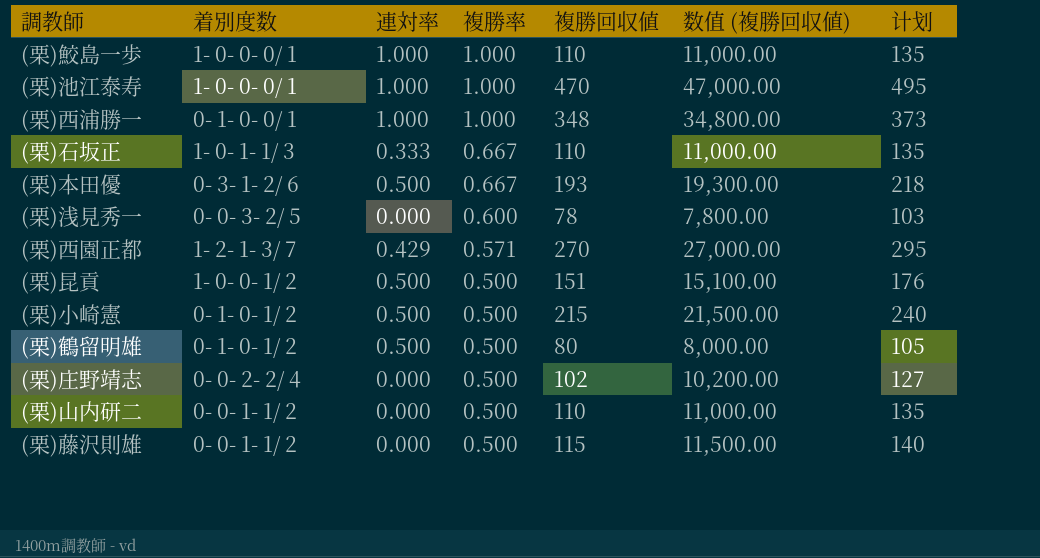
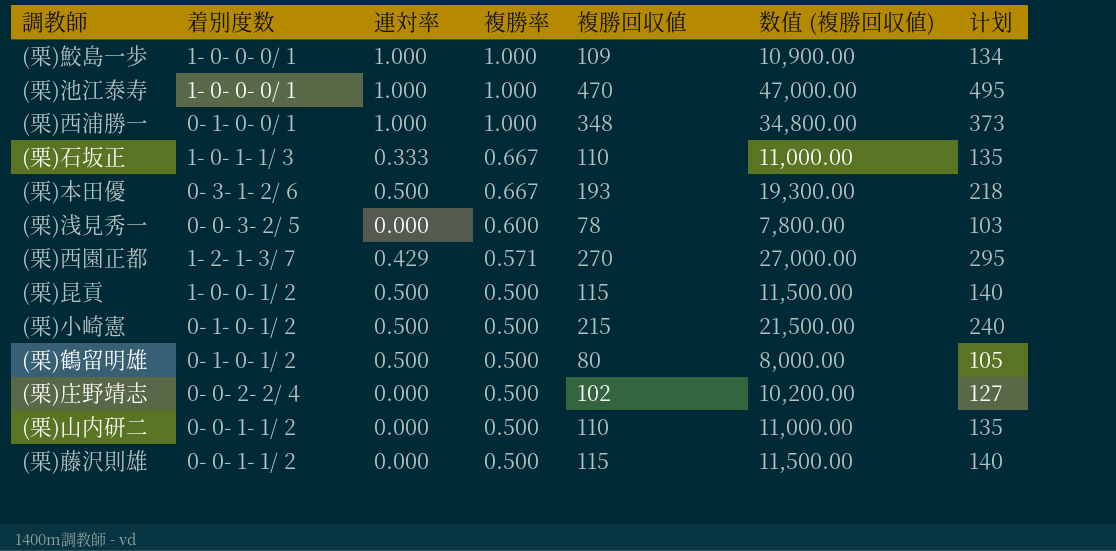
(栗)鮫島一歩 | 複勝回収値: 110 -> 109
(栗)鮫島一歩 | 数值 (複勝回収値): 11,000.00 -> 10,900.00
(栗)鮫島一歩 | 计划: 135 -> 134
(栗)昆貢 | 複勝回収値: 151 -> 115
(栗)昆貢 | 数值 (複勝回収値): 15,100.00 -> 11,500.00
(栗)昆貢 | 计划: 176 -> 140

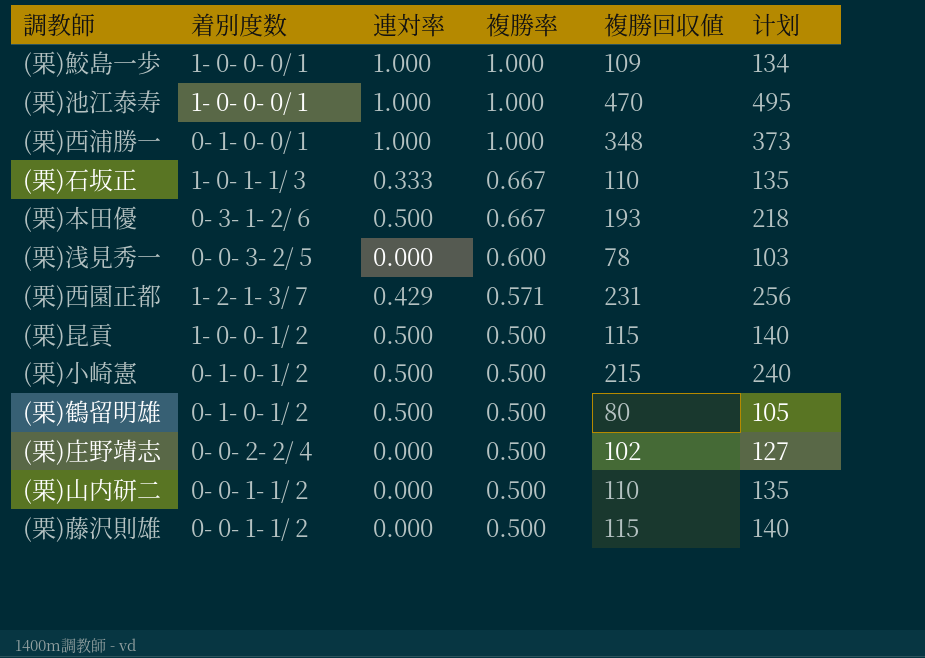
column 数值 (複勝回収値) | formula: [複勝回収値] * 100 -> none
(栗)西園正都 | 複勝回収値: 270 -> 231
(栗)西園正都 | 计划: 295 -> 256

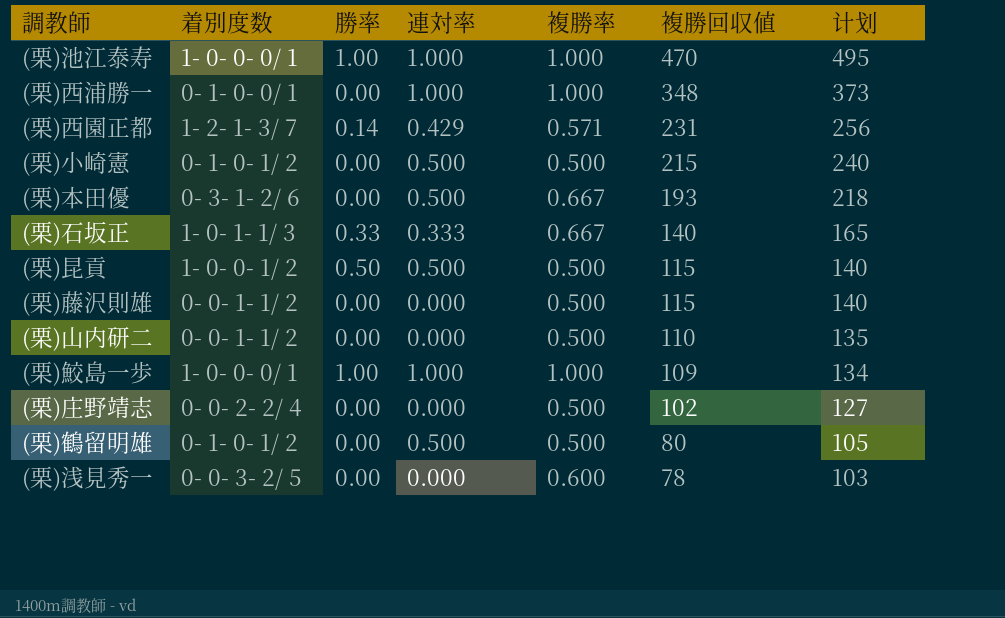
row order: 複勝率 descending -> 複勝回収値 descending
column 勝率 | position: none -> 3
(栗)石坂正 | 複勝回収値: 110 -> 140
(栗)石坂正 | 计划: 135 -> 165

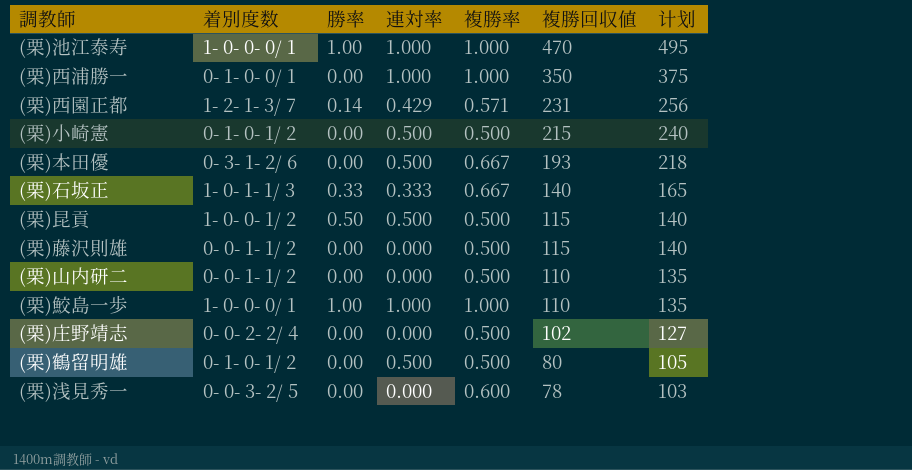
(栗)西浦勝一 | 複勝回収値: 348 -> 350
(栗)西浦勝一 | 计划: 373 -> 375
(栗)鮫島一歩 | 複勝回収値: 109 -> 110
(栗)鮫島一歩 | 计划: 134 -> 135

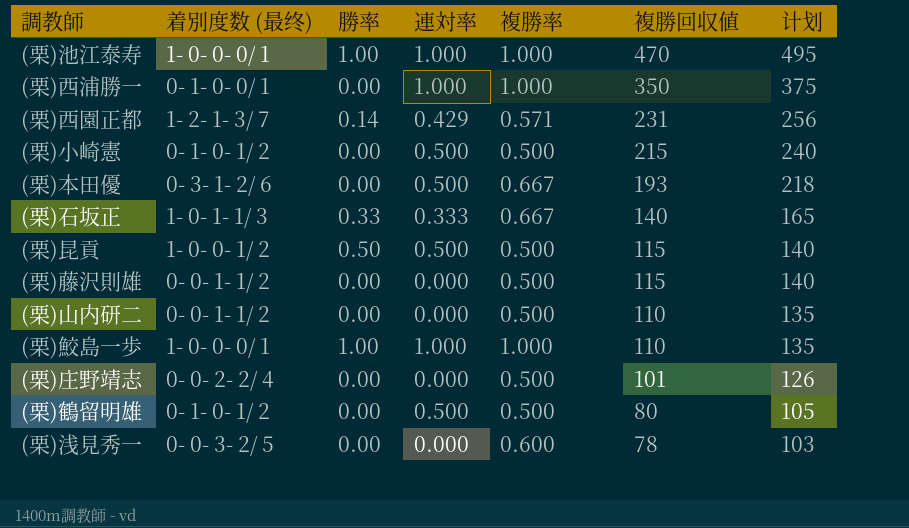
column name: 着別度数 -> 着別度数 (最终)
(栗)庄野靖志 | 複勝回収値: 102 -> 101
(栗)庄野靖志 | 计划: 127 -> 126

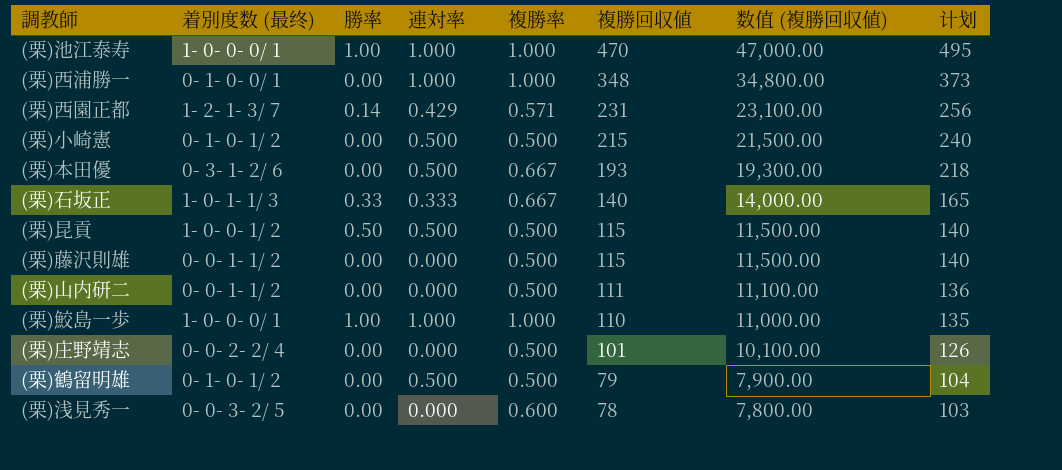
column 数值 (複勝回収値) | formula: none -> [複勝回収値] * 100
(栗)西浦勝一 | 複勝回収値: 350 -> 348
(栗)西浦勝一 | 计划: 375 -> 373
(栗)山内研二 | 複勝回収値: 110 -> 111
(栗)山内研二 | 计划: 135 -> 136
(栗)鶴留明雄 | 複勝回収値: 80 -> 79
(栗)鶴留明雄 | 计划: 105 -> 104

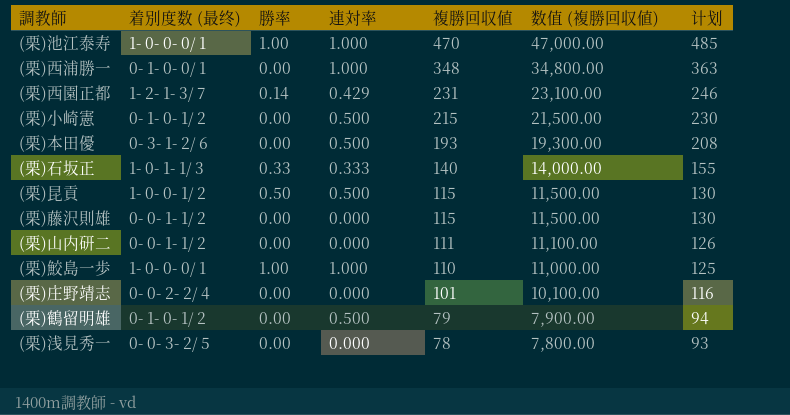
column 複勝率 | position: 5 -> none
column 计划 | formula: [複勝回収値] + 25 -> [複勝回収値] + 15

